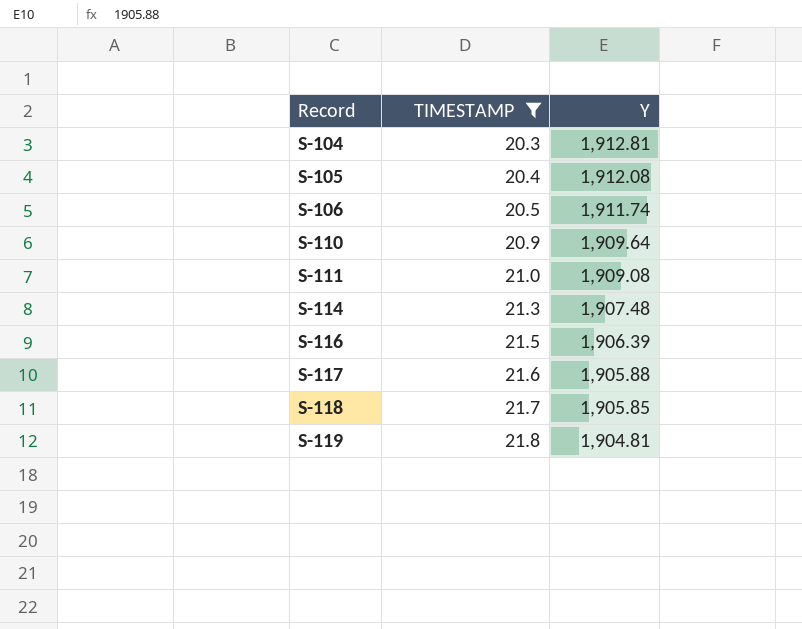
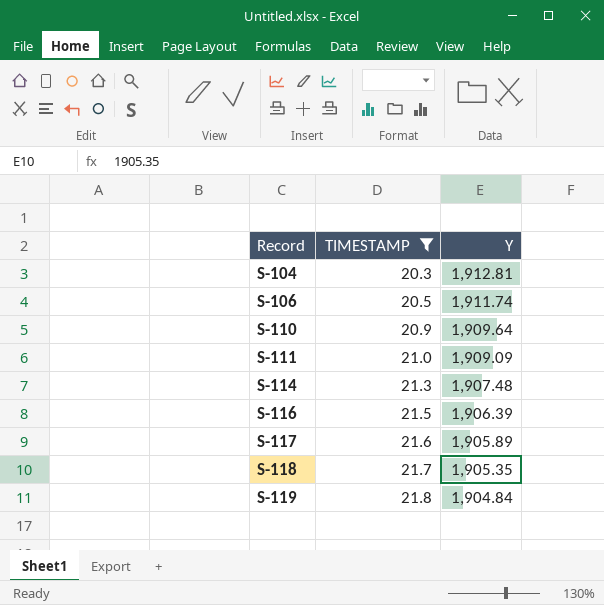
row S-105: 20.4 | 1,912.08 -> none
S-111 | Y: 1,909.08 -> 1,909.09
S-117 | Y: 1,905.88 -> 1,905.89
S-118 | Y: 1,905.85 -> 1,905.35
S-119 | Y: 1,904.81 -> 1,904.84

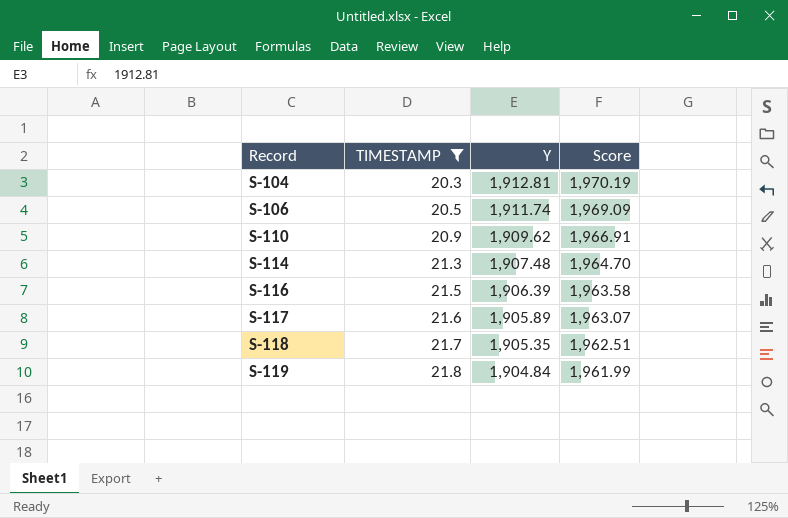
column Score | formula: none -> [Y] * 1.03
row S-111: 21.0 | 1,909.09 -> none
S-110 | Y: 1,909.64 -> 1,909.62

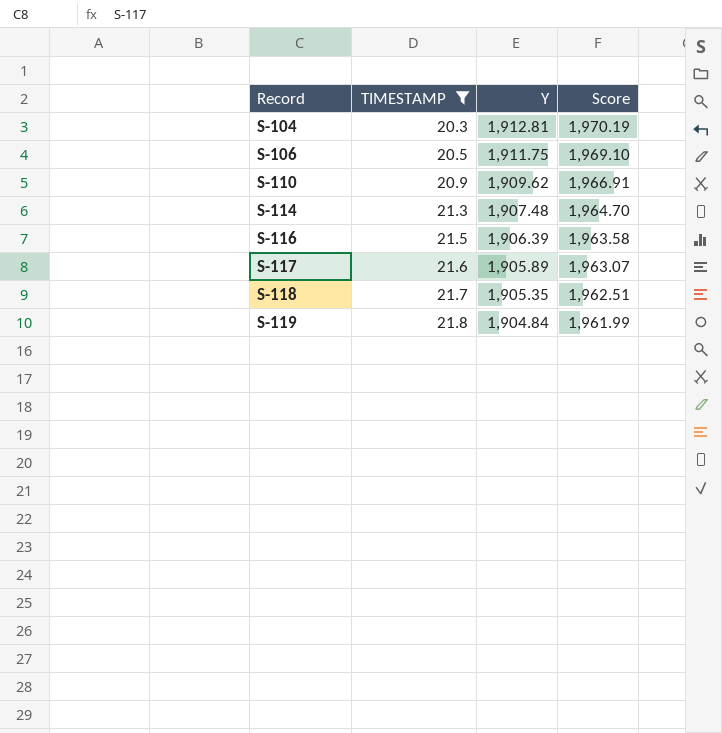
S-106 | Y: 1,911.74 -> 1,911.75
S-106 | Score: 1,969.09 -> 1,969.10

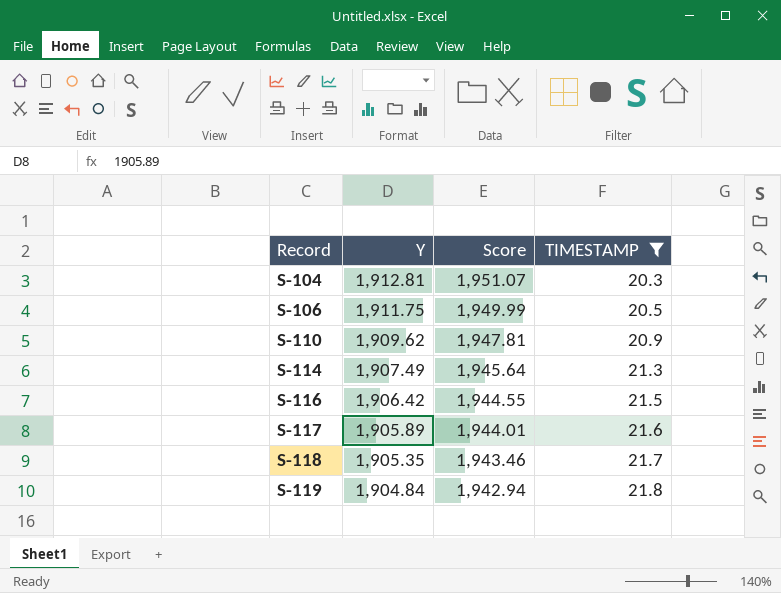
column Score | formula: [Y] * 1.03 -> [Y] * 1.02
column TIMESTAMP | position: 2 -> 4
S-114 | Y: 1,907.48 -> 1,907.49
S-116 | Y: 1,906.39 -> 1,906.42

